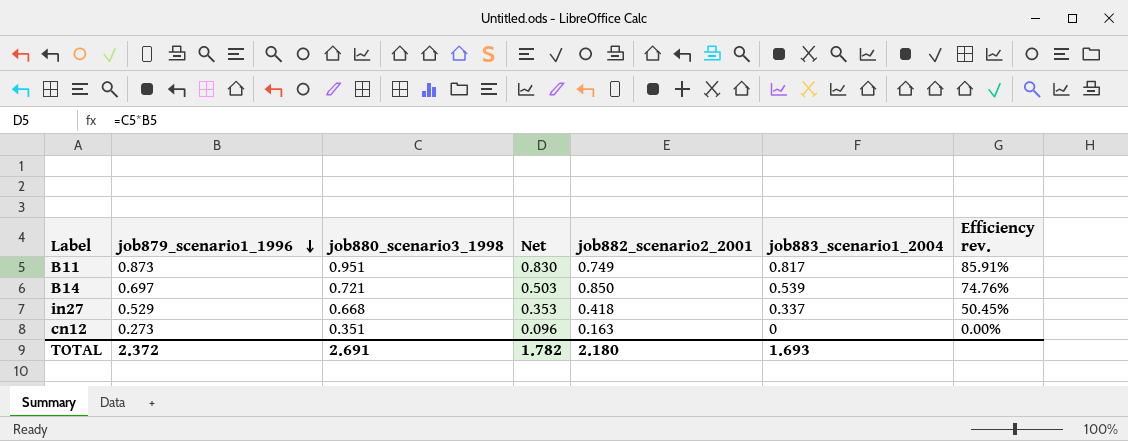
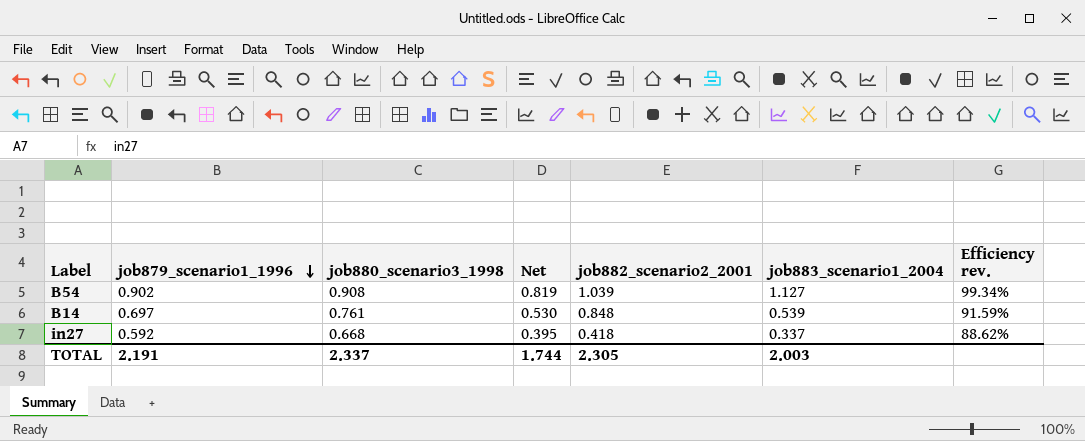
column Efficiency rev. | formula: [job883_scenario1_2004] / [job880_scenario3_1998] -> [job879_scenario1_1996] / [job880_scenario3_1998]
row B11: 0.873 | 0.951 | 0.830 | 0.749 | 0.817 | 85.91% -> none
row cn12: 0.273 | 0.351 | 0.096 | 0.163 | 0 | 0.00% -> none
row B54: none -> 0.902 | 0.908 | 0.819 | 1.039 | 1.127 | 99.34%
B14 | job880_scenario3_1998: 0.721 -> 0.761
B14 | Net: 0.503 -> 0.530
B14 | job882_scenario2_2001: 0.850 -> 0.848
in27 | job879_scenario1_1996: 0.529 -> 0.592
in27 | Net: 0.353 -> 0.395
TOTAL | job879_scenario1_1996: 2.372 -> 2.191
TOTAL | job880_scenario3_1998: 2.691 -> 2.337
TOTAL | Net: 1.782 -> 1.744
TOTAL | job882_scenario2_2001: 2.180 -> 2.305
TOTAL | job883_scenario1_2004: 1.693 -> 2.003

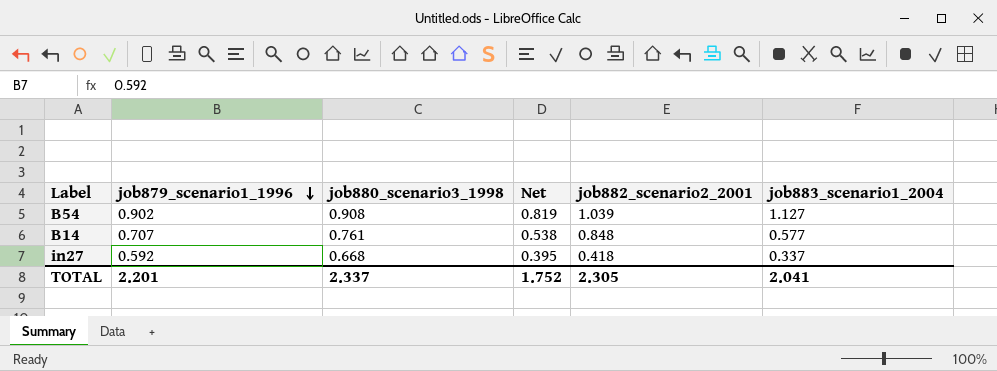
column Efficiency rev. | formula: [job879_scenario1_1996] / [job880_scenario3_1998] -> none
B14 | job879_scenario1_1996: 0.697 -> 0.707
B14 | Net: 0.530 -> 0.538
B14 | job883_scenario1_2004: 0.539 -> 0.577
TOTAL | job879_scenario1_1996: 2.191 -> 2.201
TOTAL | Net: 1.744 -> 1.752
TOTAL | job883_scenario1_2004: 2.003 -> 2.041

